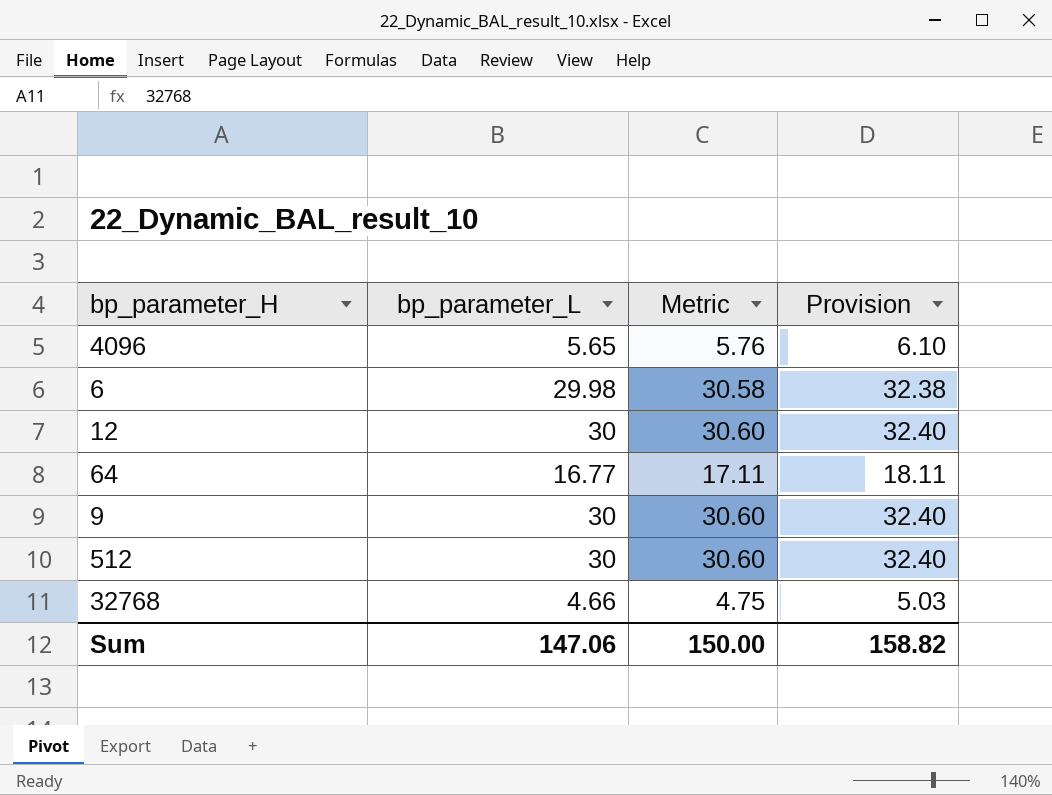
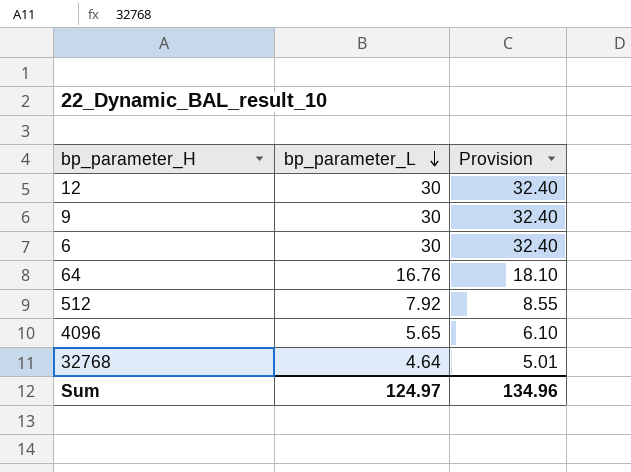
row order: none -> bp_parameter_L descending
column Metric | formula: [bp_parameter_L] * 1.02 -> none
6 | bp_parameter_L: 29.98 -> 30
6 | Provision: 32.38 -> 32.40
64 | bp_parameter_L: 16.77 -> 16.76
64 | Provision: 18.11 -> 18.10
512 | bp_parameter_L: 30 -> 7.92
512 | Provision: 32.40 -> 8.55
32768 | bp_parameter_L: 4.66 -> 4.64
32768 | Provision: 5.03 -> 5.01
Sum | bp_parameter_L: 147.06 -> 124.97
Sum | Provision: 158.82 -> 134.96

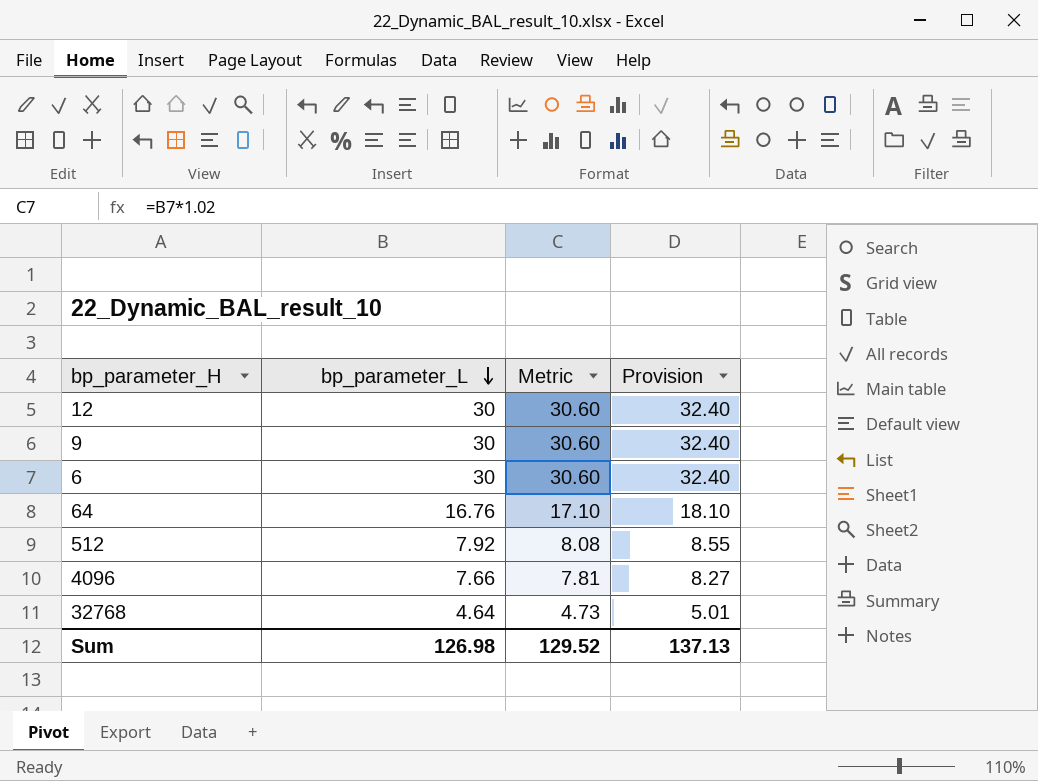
column Metric | formula: none -> [bp_parameter_L] * 1.02
4096 | bp_parameter_L: 5.65 -> 7.66
4096 | Provision: 6.10 -> 8.27
Sum | bp_parameter_L: 124.97 -> 126.98
Sum | Provision: 134.96 -> 137.13

